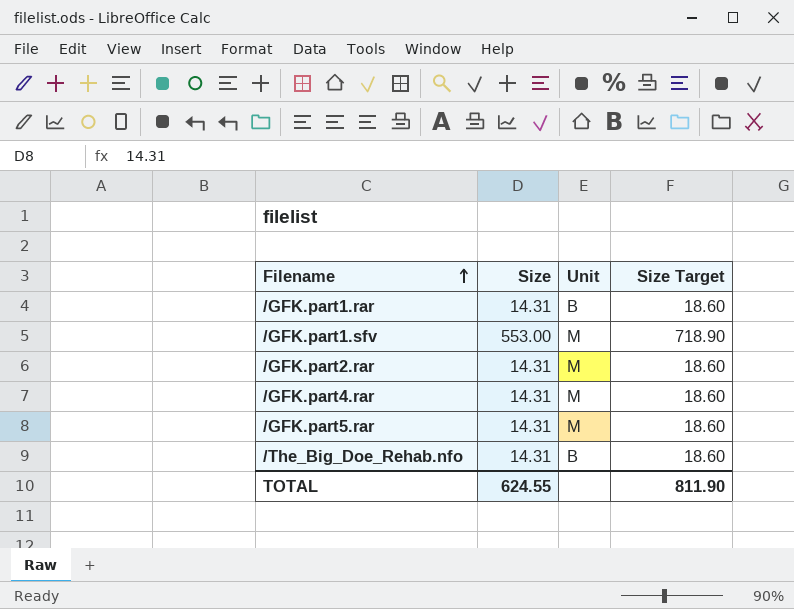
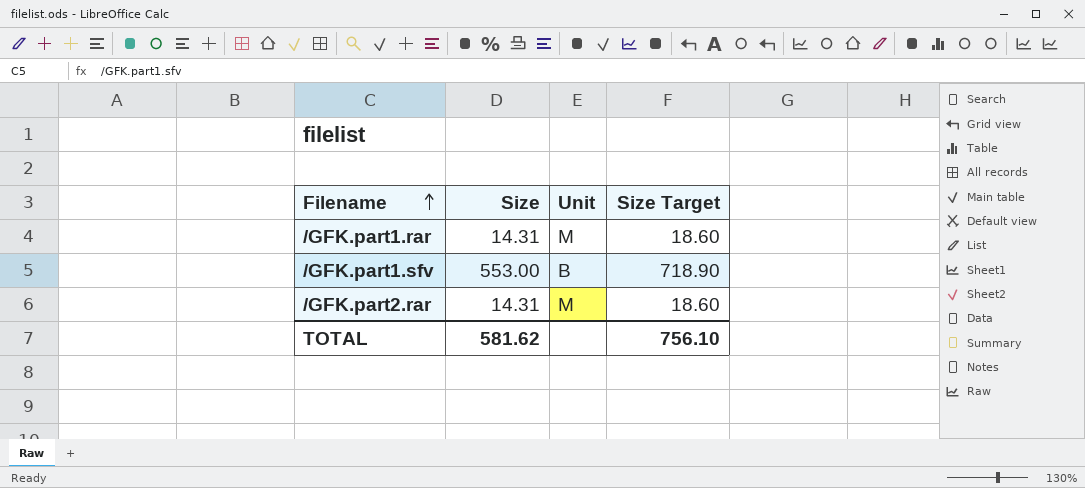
row /GFK.part4.rar: 14.31 | M | 18.60 -> none
row /GFK.part5.rar: 14.31 | M | 18.60 -> none
row /The_Big_Doe_Rehab.nfo: 14.31 | B | 18.60 -> none
/GFK.part1.rar | Unit: B -> M
/GFK.part1.sfv | Unit: M -> B
TOTAL | Size: 624.55 -> 581.62
TOTAL | Size Target: 811.90 -> 756.10

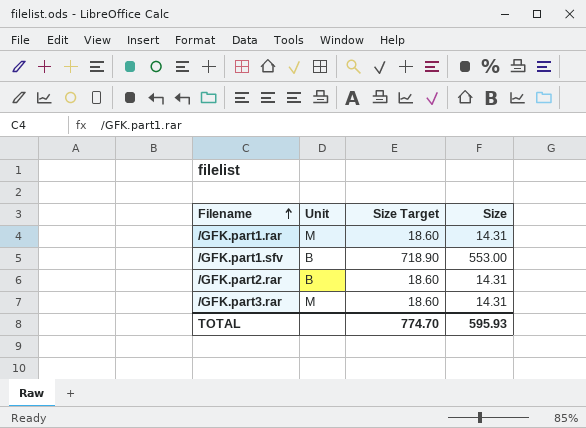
column Size | position: 2 -> 4
/GFK.part2.rar | Unit: M -> B
row /GFK.part3.rar: none -> M | 18.60 | 14.31
TOTAL | Size Target: 756.10 -> 774.70
TOTAL | Size: 581.62 -> 595.93

